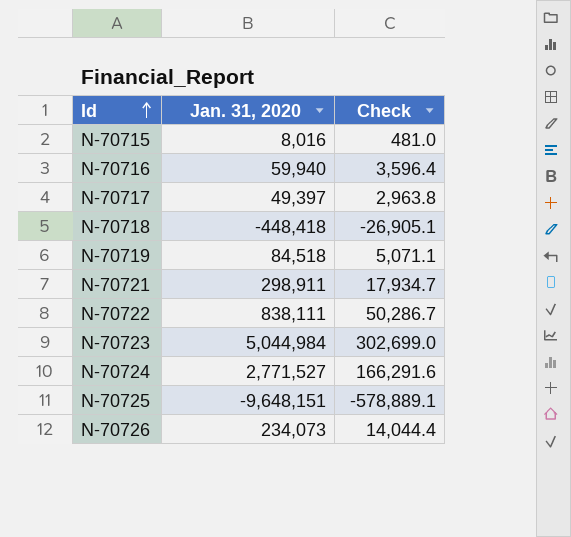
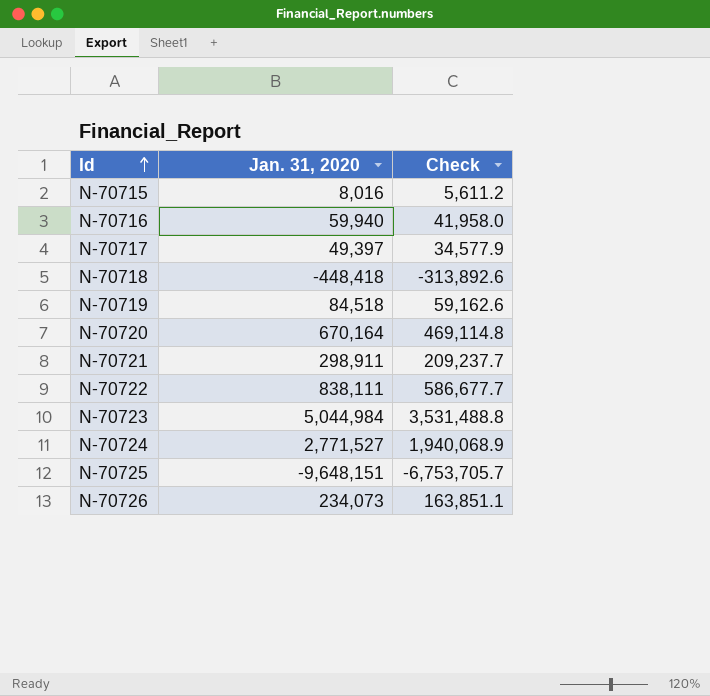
column Check | formula: [Jan. 31, 2020] * 0.06 -> [Jan. 31, 2020] * 0.7
row N-70720: none -> 670,164 | 469,114.8

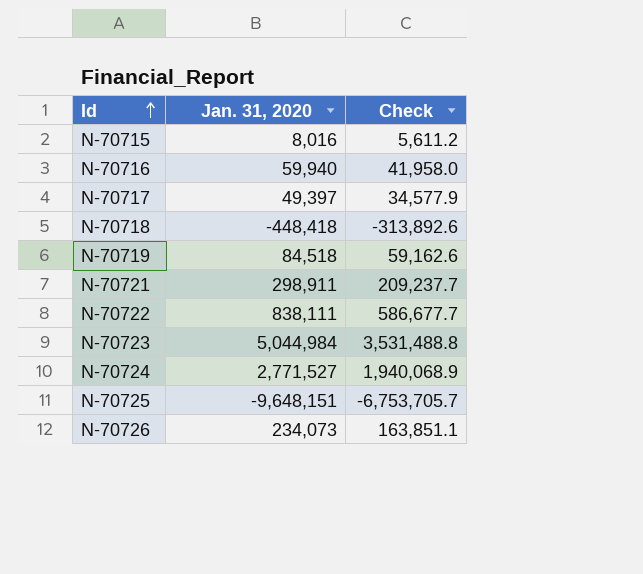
row N-70720: 670,164 | 469,114.8 -> none

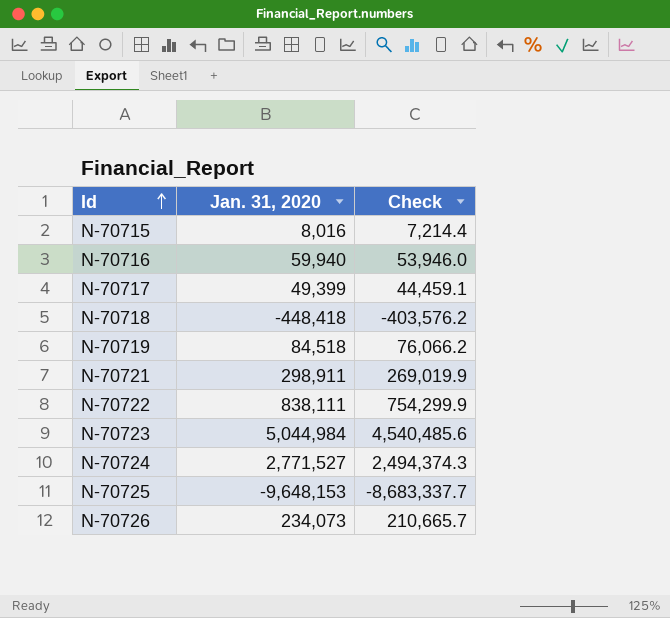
column Check | formula: [Jan. 31, 2020] * 0.7 -> [Jan. 31, 2020] * 0.9
N-70717 | Jan. 31, 2020: 49,397 -> 49,399
N-70725 | Jan. 31, 2020: -9,648,151 -> -9,648,153

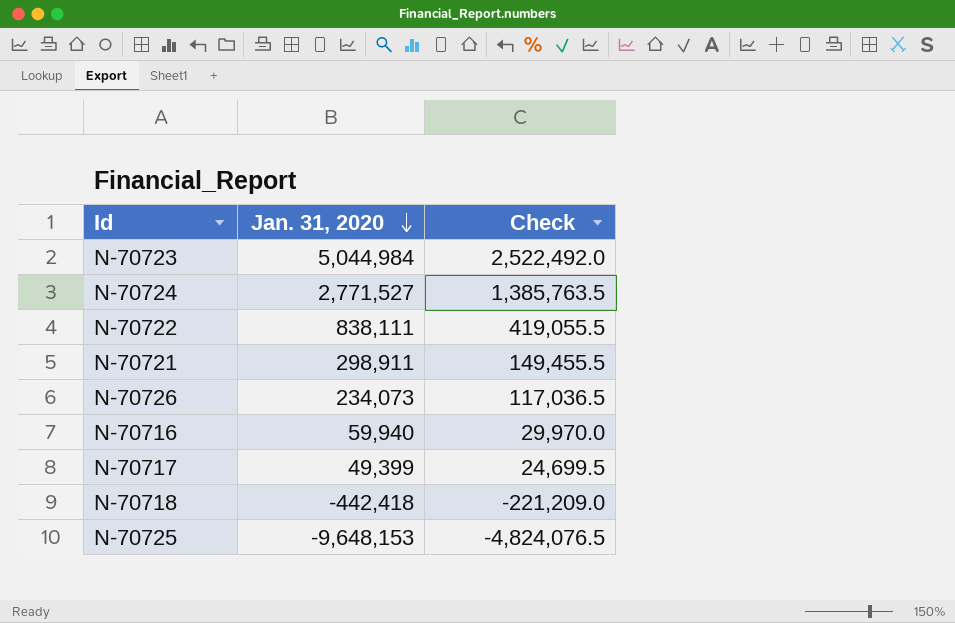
row order: Id ascending -> Jan. 31, 2020 descending
column Check | formula: [Jan. 31, 2020] * 0.9 -> [Jan. 31, 2020] * 0.5
row N-70715: 8,016 | 7,214.4 -> none
row N-70719: 84,518 | 76,066.2 -> none
N-70718 | Jan. 31, 2020: -448,418 -> -442,418

